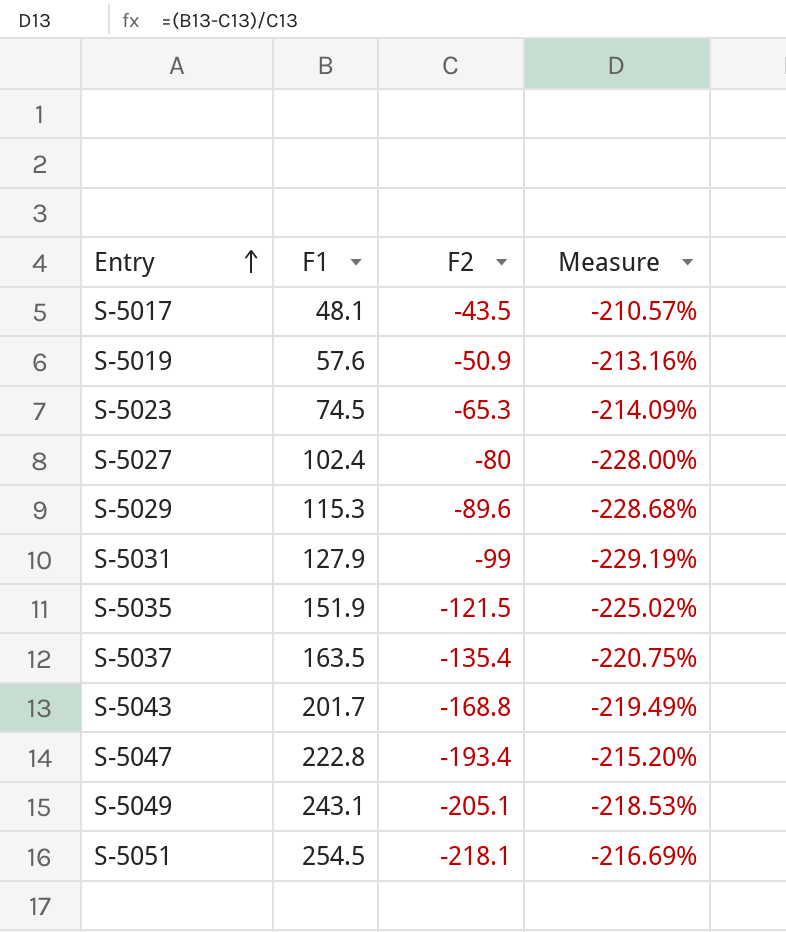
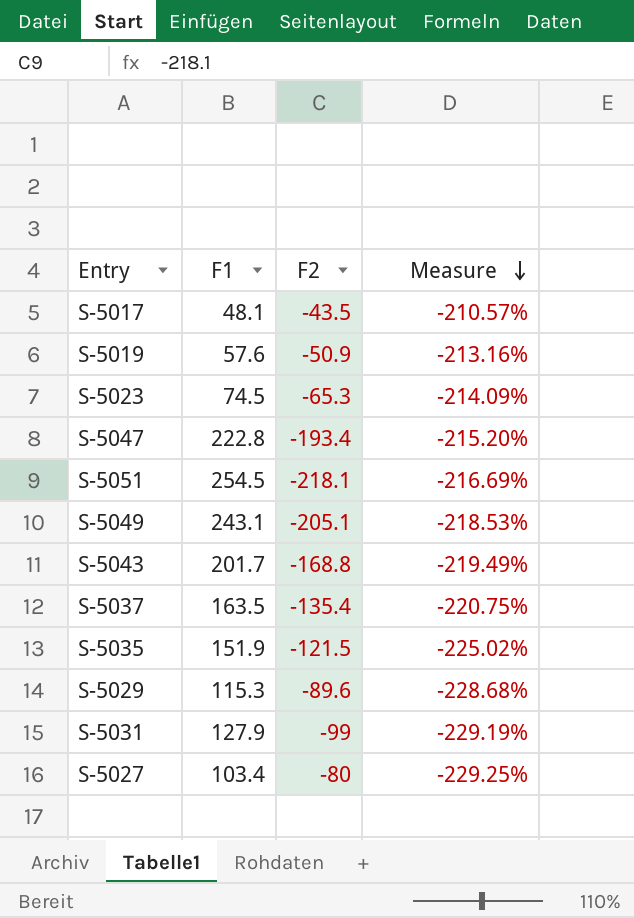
row order: Entry ascending -> Measure descending
S-5027 | F1: 102.4 -> 103.4
S-5027 | Measure: -228.00% -> -229.25%

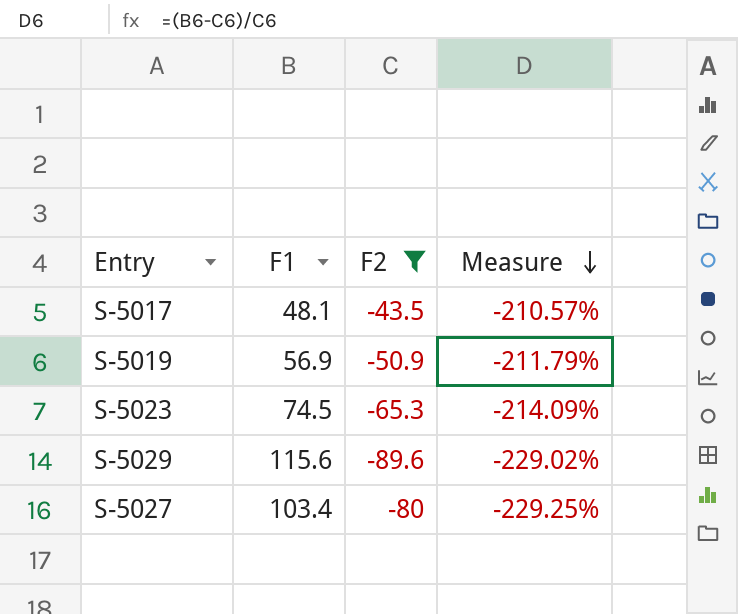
filter: none -> F2 >= -89.6
S-5019 | F1: 57.6 -> 56.9
S-5019 | Measure: -213.16% -> -211.79%
S-5029 | F1: 115.3 -> 115.6
S-5029 | Measure: -228.68% -> -229.02%

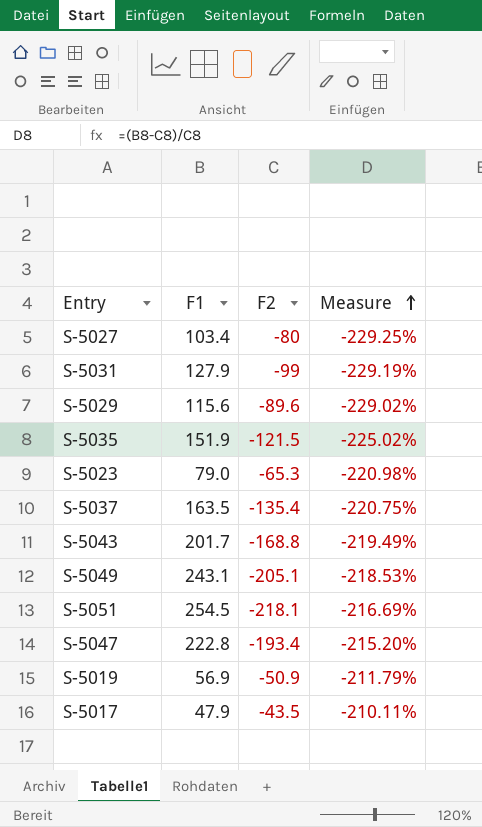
filter: F2 >= -89.6 -> none
row order: Measure descending -> Measure ascending
S-5023 | F1: 74.5 -> 79.0
S-5023 | Measure: -214.09% -> -220.98%
S-5017 | F1: 48.1 -> 47.9
S-5017 | Measure: -210.57% -> -210.11%

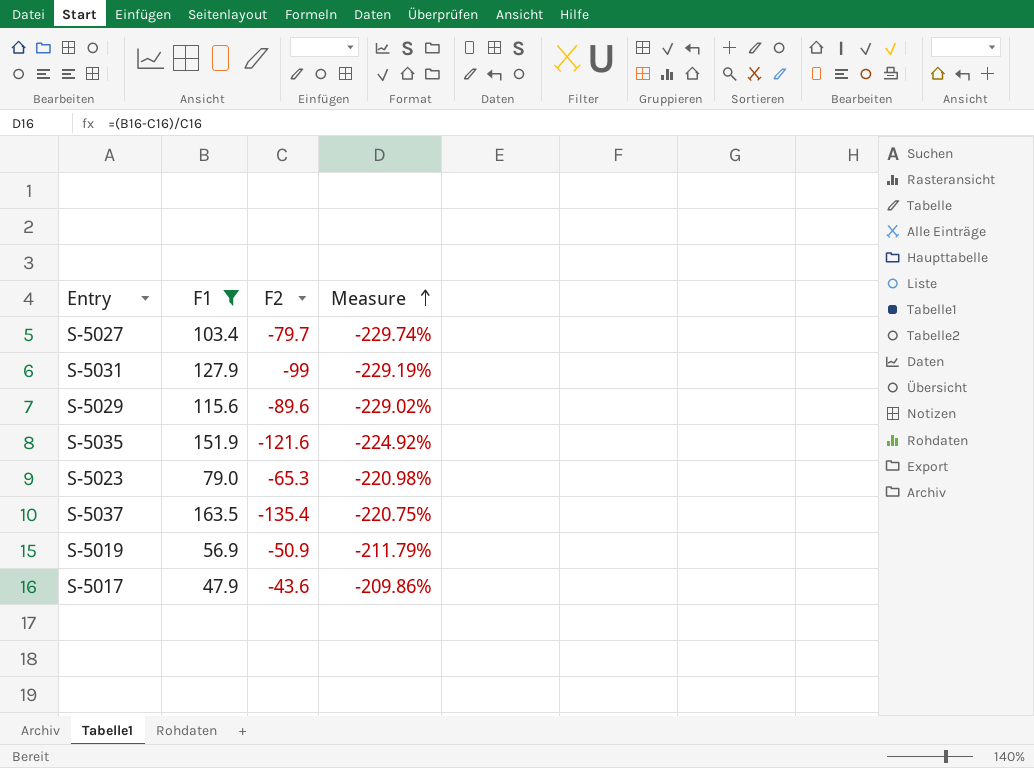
filter: none -> F1 <= 163.5
S-5027 | F2: -80 -> -79.7
S-5027 | Measure: -229.25% -> -229.74%
S-5035 | F2: -121.5 -> -121.6
S-5035 | Measure: -225.02% -> -224.92%
S-5017 | F2: -43.5 -> -43.6
S-5017 | Measure: -210.11% -> -209.86%

